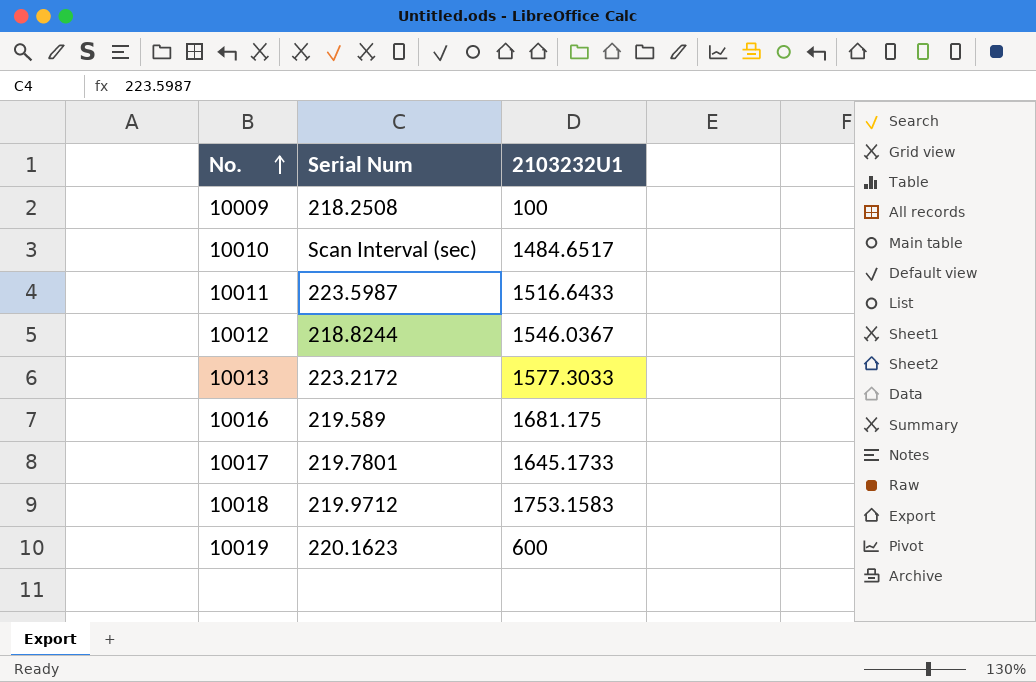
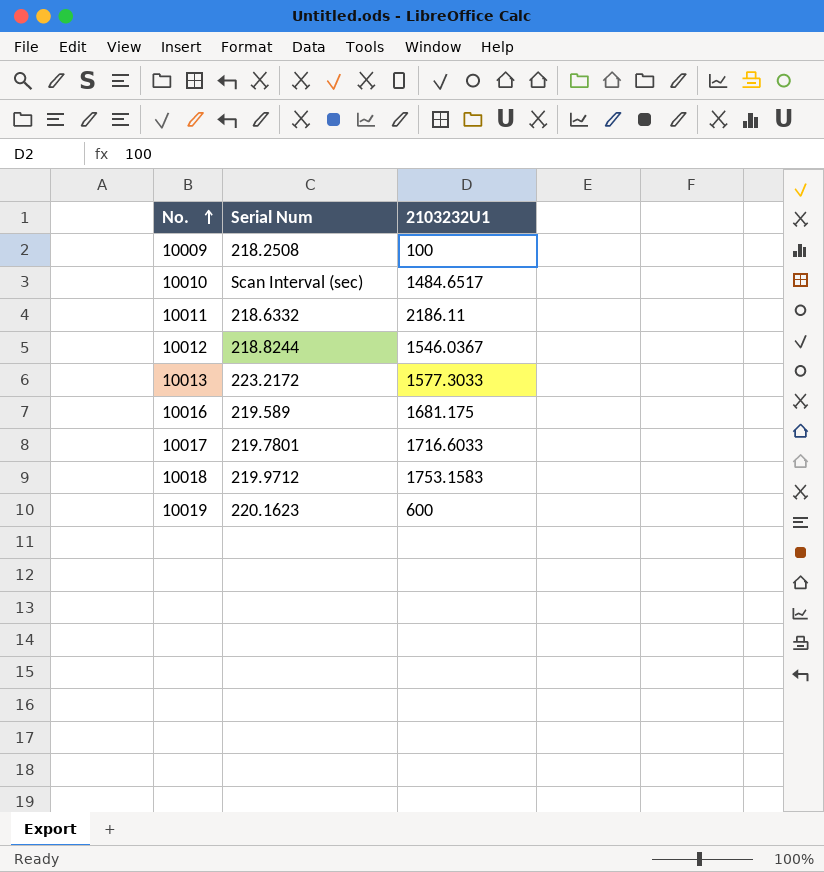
10011 | Serial Num: 223.5987 -> 218.6332
10011 | 2103232U1: 1516.6433 -> 2186.11
10017 | 2103232U1: 1645.1733 -> 1716.6033

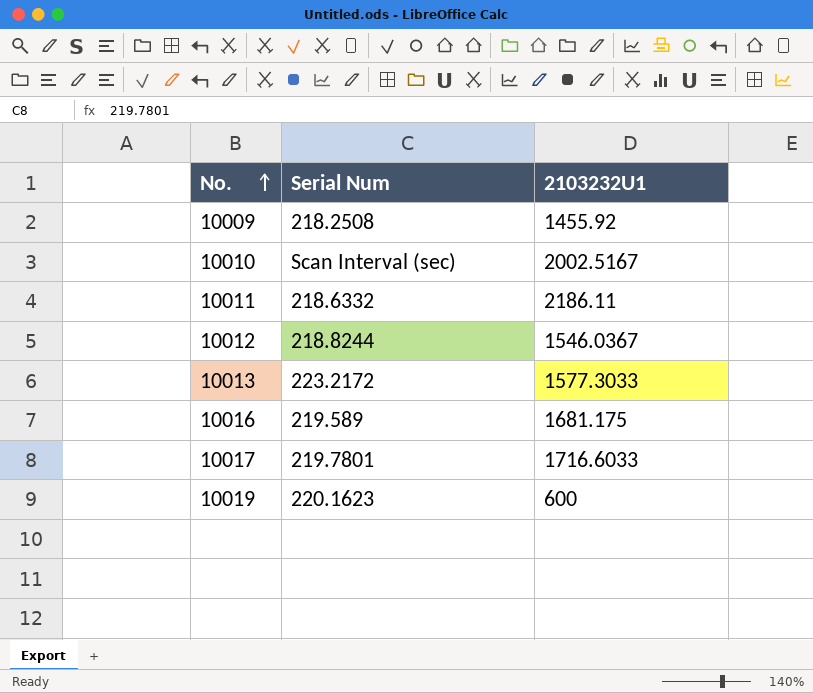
row 10018: 219.9712 | 1753.1583 -> none
10009 | 2103232U1: 100 -> 1455.92
10010 | 2103232U1: 1484.6517 -> 2002.5167

